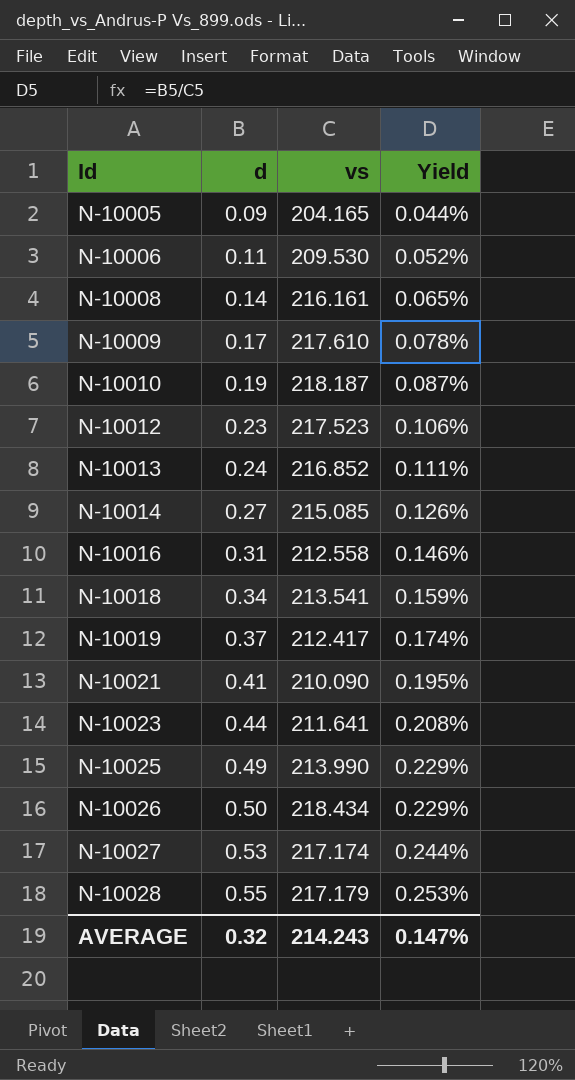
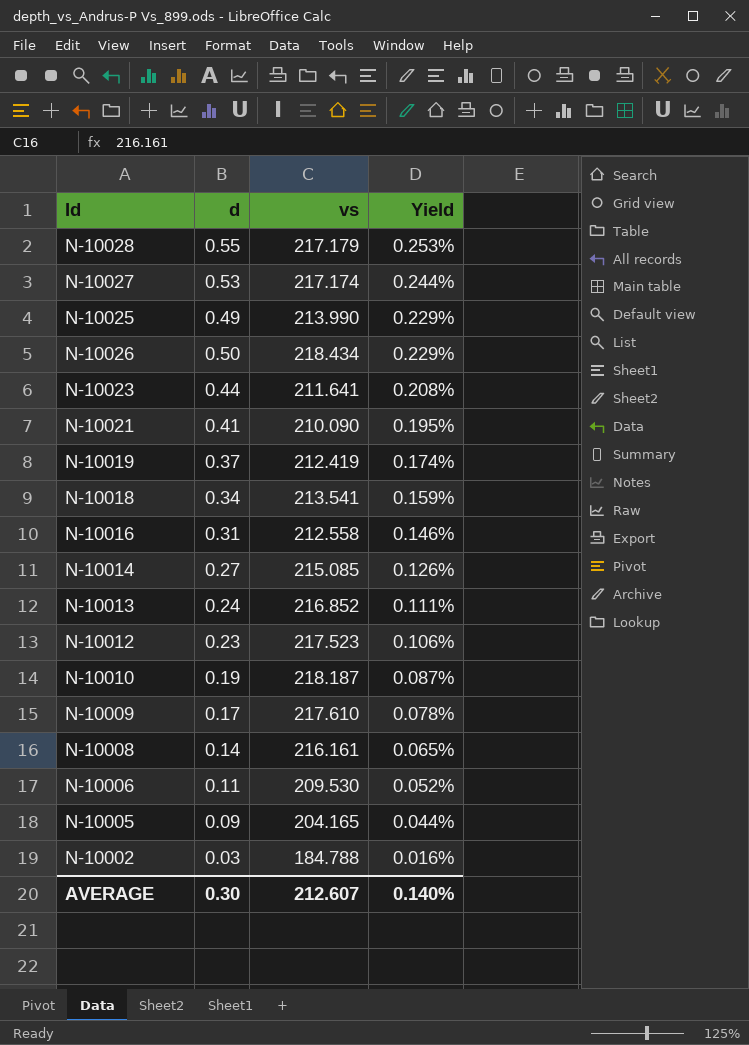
row order: Id ascending -> Yield descending
N-10019 | vs: 212.417 -> 212.419
row N-10002: none -> 0.03 | 184.788 | 0.016%
AVERAGE | d: 0.32 -> 0.30
AVERAGE | vs: 214.243 -> 212.607
AVERAGE | Yield: 0.147% -> 0.140%

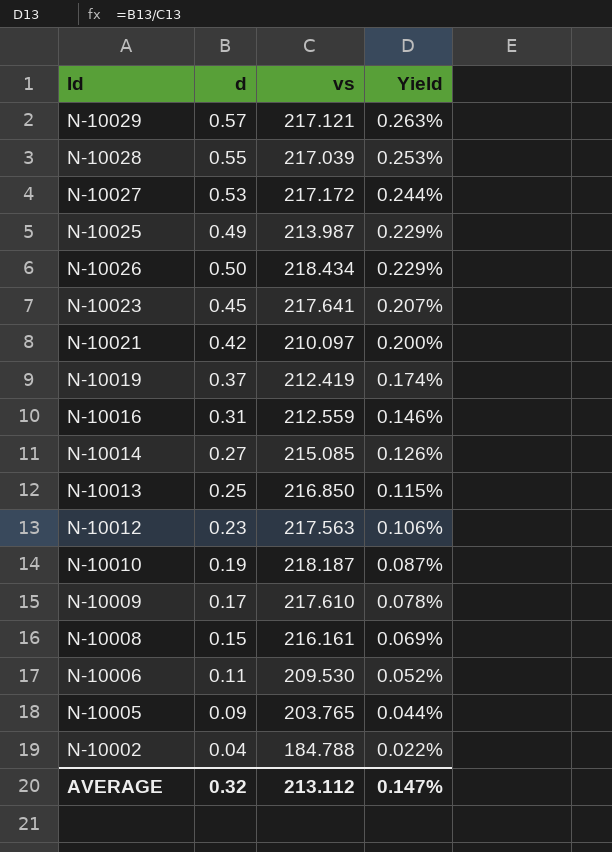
row N-10018: 0.34 | 213.541 | 0.159% -> none
row N-10029: none -> 0.57 | 217.121 | 0.263%
N-10028 | vs: 217.179 -> 217.039
N-10027 | vs: 217.174 -> 217.172
N-10025 | vs: 213.990 -> 213.987
N-10023 | d: 0.44 -> 0.45
N-10023 | vs: 211.641 -> 217.641
N-10023 | Yield: 0.208% -> 0.207%
N-10021 | d: 0.41 -> 0.42
N-10021 | vs: 210.090 -> 210.097
N-10021 | Yield: 0.195% -> 0.200%
N-10016 | vs: 212.558 -> 212.559
N-10013 | d: 0.24 -> 0.25
N-10013 | vs: 216.852 -> 216.850
N-10013 | Yield: 0.111% -> 0.115%
N-10012 | vs: 217.523 -> 217.563
N-10008 | d: 0.14 -> 0.15
N-10008 | Yield: 0.065% -> 0.069%
N-10005 | vs: 204.165 -> 203.765
N-10002 | d: 0.03 -> 0.04
N-10002 | Yield: 0.016% -> 0.022%
AVERAGE | d: 0.30 -> 0.32
AVERAGE | vs: 212.607 -> 213.112
AVERAGE | Yield: 0.140% -> 0.147%

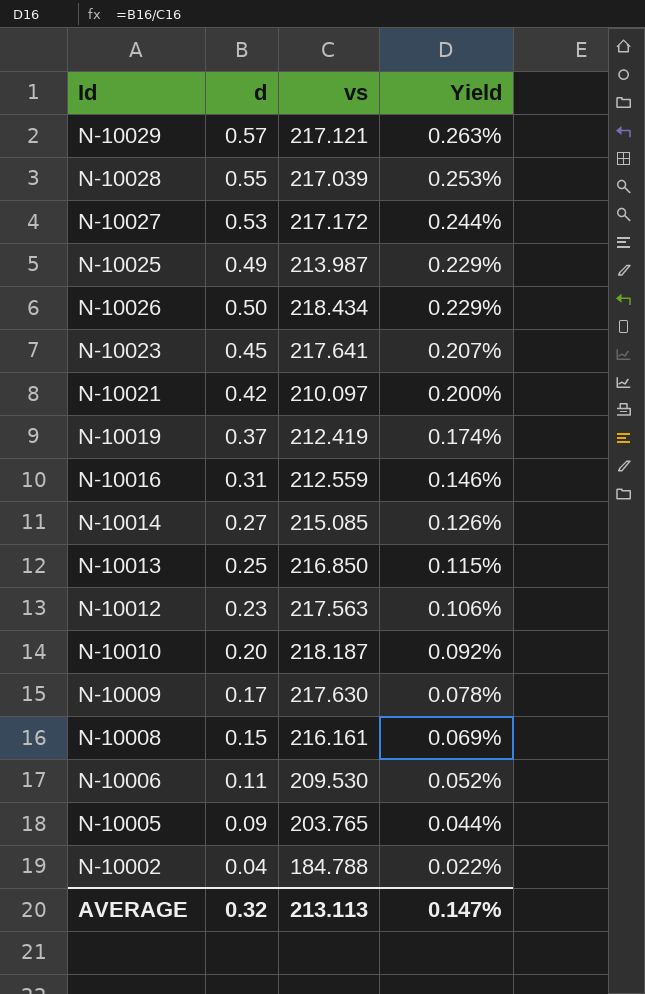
N-10010 | d: 0.19 -> 0.20
N-10010 | Yield: 0.087% -> 0.092%
N-10009 | vs: 217.610 -> 217.630
AVERAGE | vs: 213.112 -> 213.113

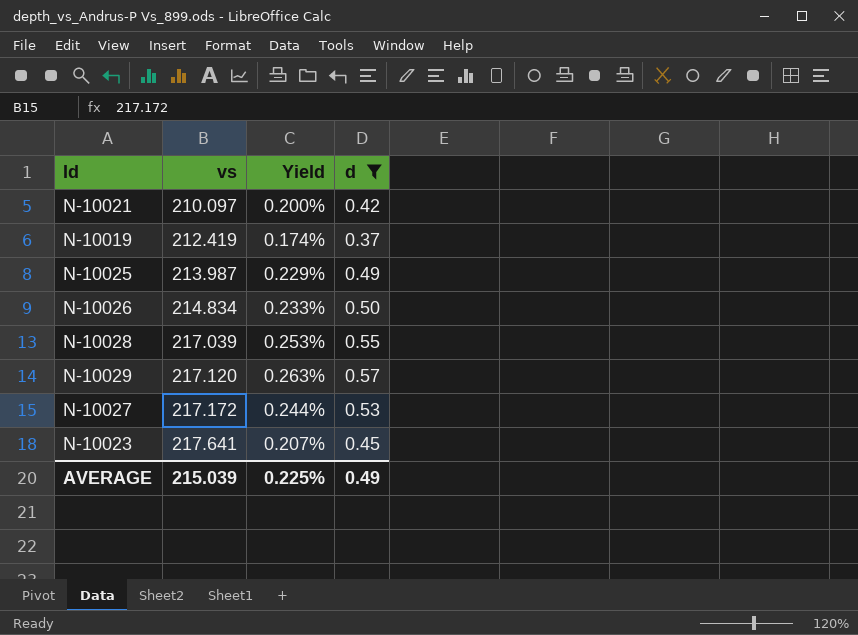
filter: none -> d >= 0.37
row order: Yield descending -> vs ascending
column d | position: 2 -> 4
N-10026 | vs: 218.434 -> 214.834
N-10026 | Yield: 0.229% -> 0.233%
N-10029 | vs: 217.121 -> 217.120
AVERAGE | vs: 213.113 -> 215.039
AVERAGE | Yield: 0.147% -> 0.225%
AVERAGE | d: 0.32 -> 0.49

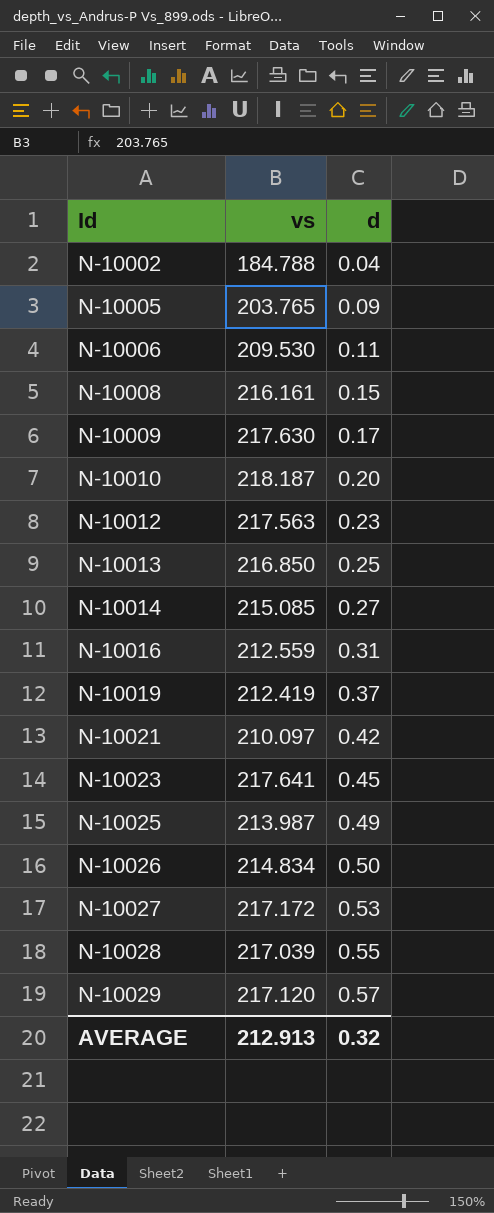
filter: d >= 0.37 -> none
row order: vs ascending -> Id ascending
column Yield | formula: [d] / [vs] -> none
AVERAGE | vs: 215.039 -> 212.913
AVERAGE | d: 0.49 -> 0.32

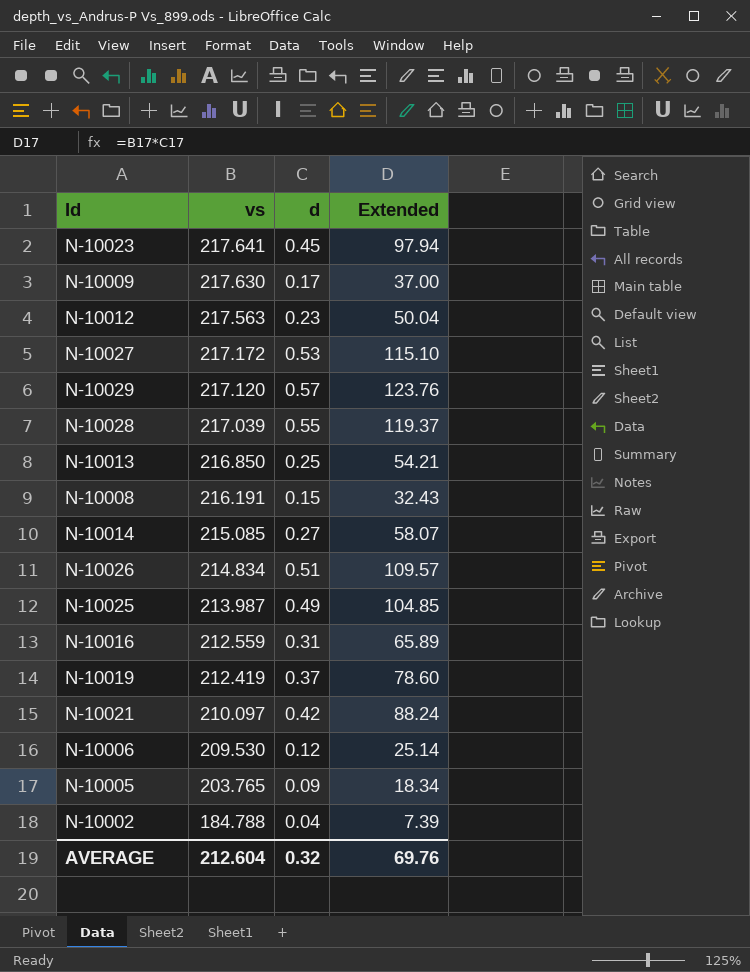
row order: Id ascending -> vs descending
column Extended | formula: none -> [vs] * [d]
row N-10010: 218.187 | 0.20 -> none
N-10008 | vs: 216.161 -> 216.191
N-10026 | d: 0.50 -> 0.51
N-10006 | d: 0.11 -> 0.12
AVERAGE | vs: 212.913 -> 212.604

